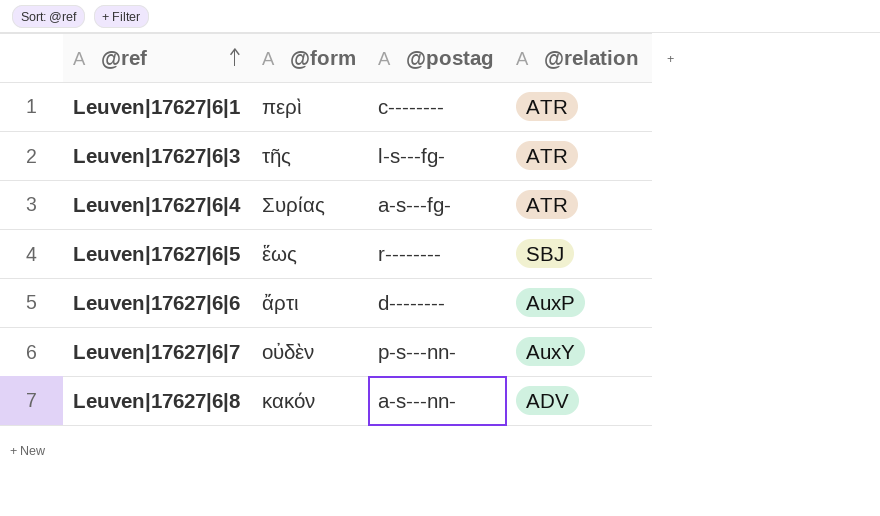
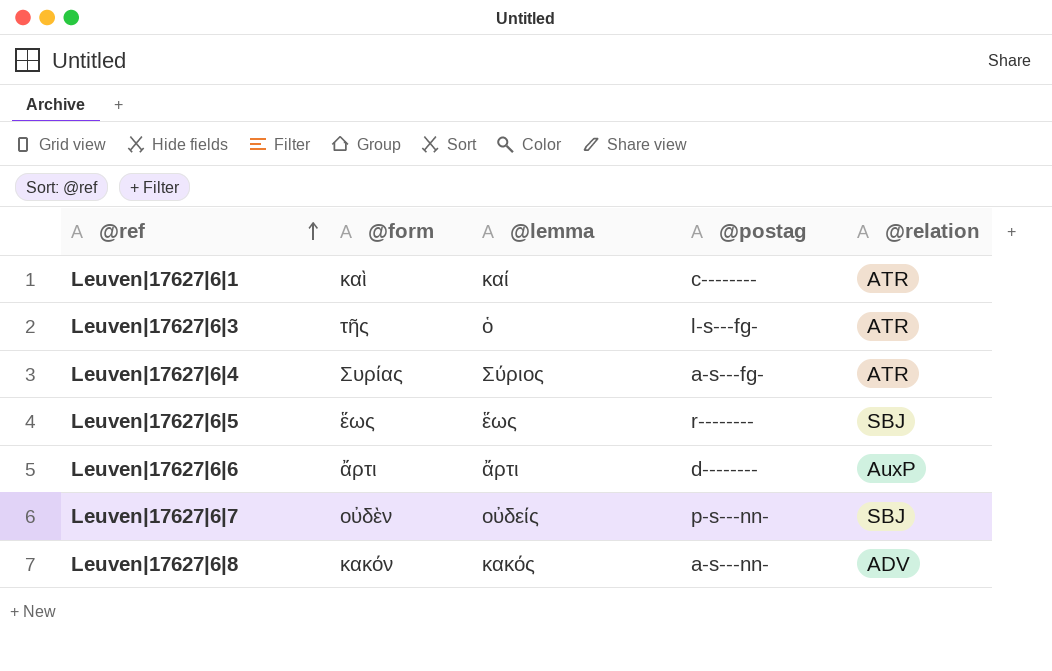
column @lemma | position: none -> 3
Leuven|17627|6|1 | @form: περὶ -> καὶ
Leuven|17627|6|7 | @relation: AuxY -> SBJ

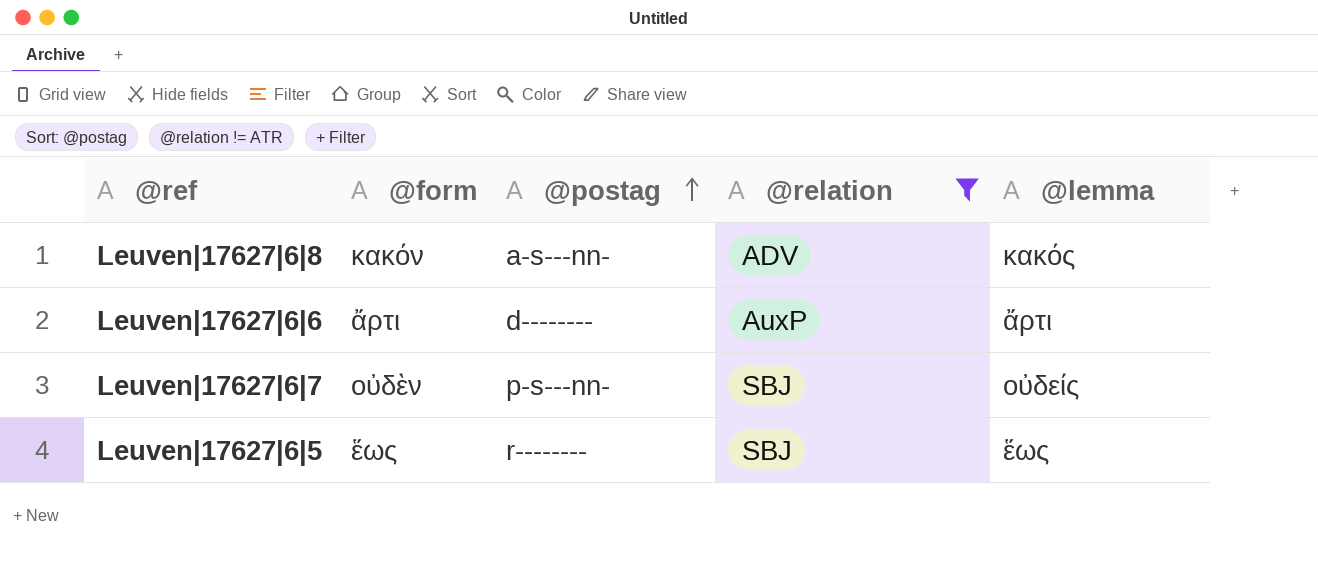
filter: none -> @relation != ATR
row order: @ref ascending -> @postag ascending
column @lemma | position: 3 -> 5

